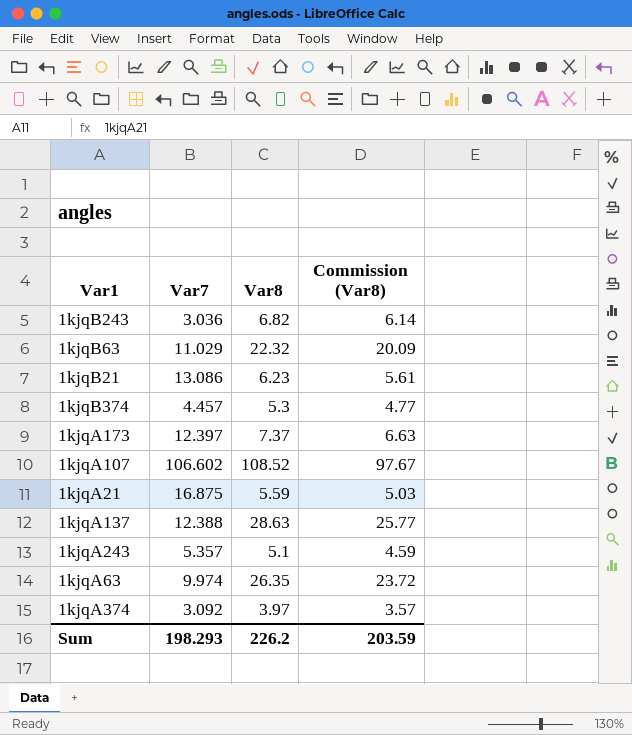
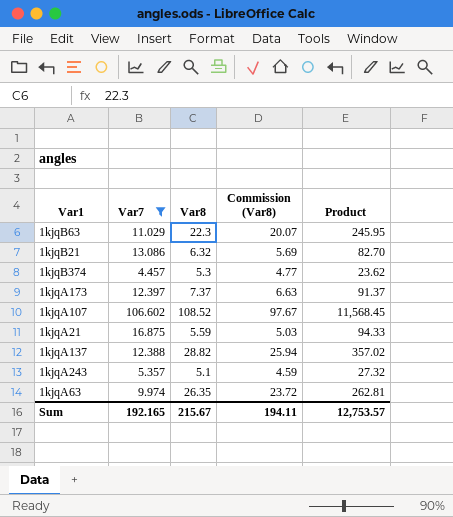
filter: none -> Var7 >= 4.457
column Product | formula: none -> [Var7] * [Var8]
1kjqB63 | Var8: 22.32 -> 22.3
1kjqB63 | Commission (Var8): 20.09 -> 20.07
1kjqB21 | Var8: 6.23 -> 6.32
1kjqB21 | Commission (Var8): 5.61 -> 5.69
1kjqA137 | Var8: 28.63 -> 28.82
1kjqA137 | Commission (Var8): 25.77 -> 25.94
Sum | Var7: 198.293 -> 192.165
Sum | Var8: 226.2 -> 215.67
Sum | Commission (Var8): 203.59 -> 194.11

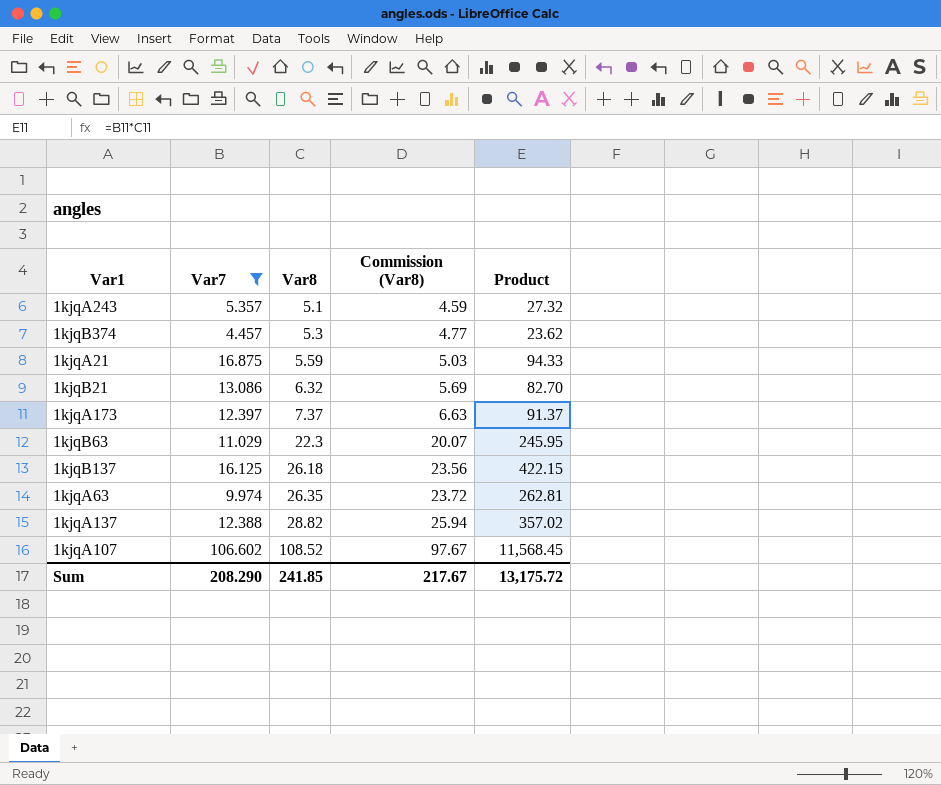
row order: none -> Var8 ascending
row 1kjqB137: none -> 16.125 | 26.18 | 23.56 | 422.15
Sum | Var7: 192.165 -> 208.290
Sum | Var8: 215.67 -> 241.85
Sum | Commission (Var8): 194.11 -> 217.67
Sum | Product: 12,753.57 -> 13,175.72

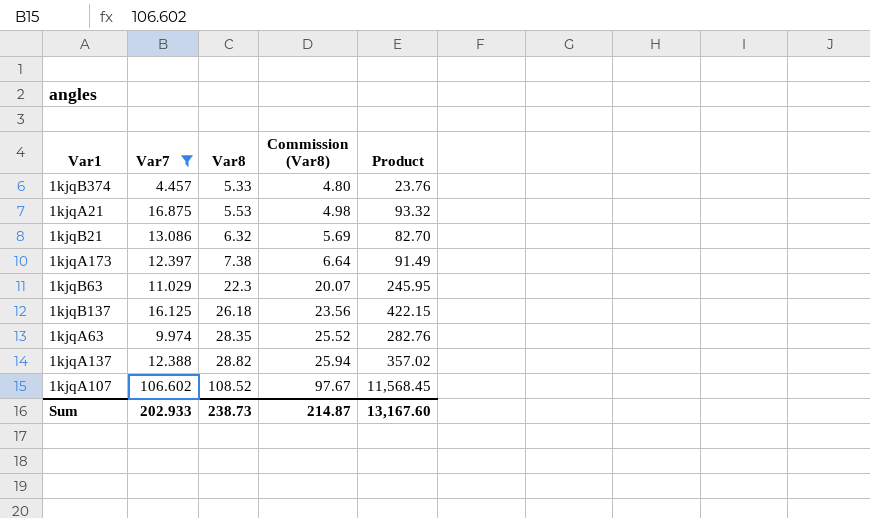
row 1kjqA243: 5.357 | 5.1 | 4.59 | 27.32 -> none
1kjqB374 | Var8: 5.3 -> 5.33
1kjqB374 | Commission (Var8): 4.77 -> 4.80
1kjqB374 | Product: 23.62 -> 23.76
1kjqA21 | Var8: 5.59 -> 5.53
1kjqA21 | Commission (Var8): 5.03 -> 4.98
1kjqA21 | Product: 94.33 -> 93.32
1kjqA173 | Var8: 7.37 -> 7.38
1kjqA173 | Commission (Var8): 6.63 -> 6.64
1kjqA173 | Product: 91.37 -> 91.49
1kjqA63 | Var8: 26.35 -> 28.35
1kjqA63 | Commission (Var8): 23.72 -> 25.52
1kjqA63 | Product: 262.81 -> 282.76
Sum | Var7: 208.290 -> 202.933
Sum | Var8: 241.85 -> 238.73
Sum | Commission (Var8): 217.67 -> 214.87
Sum | Product: 13,175.72 -> 13,167.60

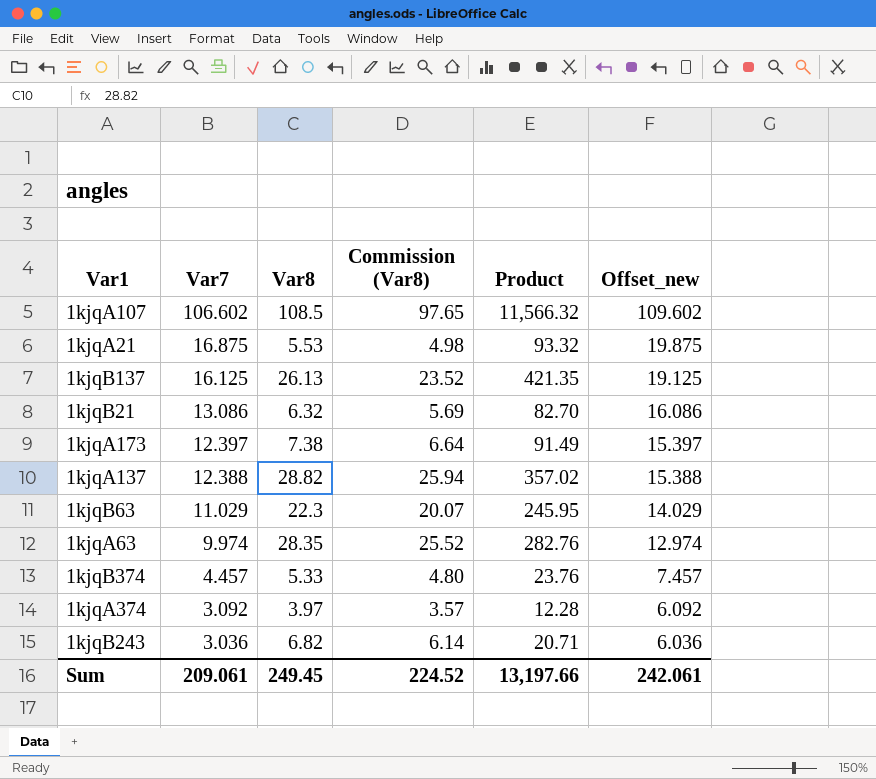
filter: Var7 >= 4.457 -> none
row order: Var8 ascending -> Var7 descending
column Offset_new | formula: none -> [Var7] + 3
1kjqA107 | Var8: 108.52 -> 108.5
1kjqA107 | Commission (Var8): 97.67 -> 97.65
1kjqA107 | Product: 11,568.45 -> 11,566.32
1kjqB137 | Var8: 26.18 -> 26.13
1kjqB137 | Commission (Var8): 23.56 -> 23.52
1kjqB137 | Product: 422.15 -> 421.35
Sum | Var7: 202.933 -> 209.061
Sum | Var8: 238.73 -> 249.45
Sum | Commission (Var8): 214.87 -> 224.52
Sum | Product: 13,167.60 -> 13,197.66

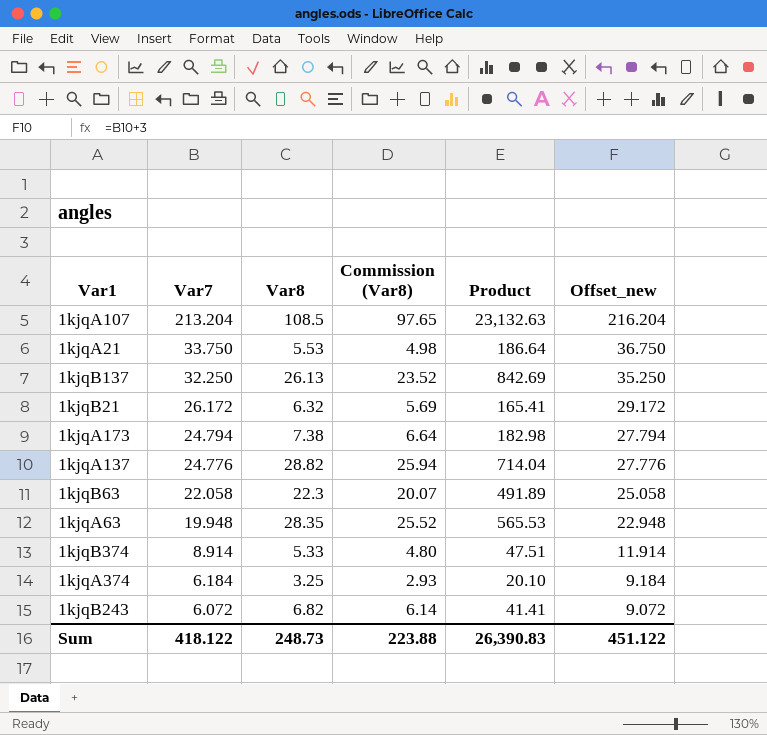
1kjqA107 | Var7: 106.602 -> 213.204
1kjqA107 | Product: 11,566.32 -> 23,132.63
1kjqA107 | Offset_new: 109.602 -> 216.204
1kjqA21 | Var7: 16.875 -> 33.750
1kjqA21 | Product: 93.32 -> 186.64
1kjqA21 | Offset_new: 19.875 -> 36.750
1kjqB137 | Var7: 16.125 -> 32.250
1kjqB137 | Product: 421.35 -> 842.69
1kjqB137 | Offset_new: 19.125 -> 35.250
1kjqB21 | Var7: 13.086 -> 26.172
1kjqB21 | Product: 82.70 -> 165.41
1kjqB21 | Offset_new: 16.086 -> 29.172
1kjqA173 | Var7: 12.397 -> 24.794
1kjqA173 | Product: 91.49 -> 182.98
1kjqA173 | Offset_new: 15.397 -> 27.794
1kjqA137 | Var7: 12.388 -> 24.776
1kjqA137 | Product: 357.02 -> 714.04
1kjqA137 | Offset_new: 15.388 -> 27.776
1kjqB63 | Var7: 11.029 -> 22.058
1kjqB63 | Product: 245.95 -> 491.89
1kjqB63 | Offset_new: 14.029 -> 25.058
1kjqA63 | Var7: 9.974 -> 19.948
1kjqA63 | Product: 282.76 -> 565.53
1kjqA63 | Offset_new: 12.974 -> 22.948
1kjqB374 | Var7: 4.457 -> 8.914
1kjqB374 | Product: 23.76 -> 47.51
1kjqB374 | Offset_new: 7.457 -> 11.914
1kjqA374 | Var7: 3.092 -> 6.184
1kjqA374 | Var8: 3.97 -> 3.25
1kjqA374 | Commission (Var8): 3.57 -> 2.93
1kjqA374 | Product: 12.28 -> 20.10
1kjqA374 | Offset_new: 6.092 -> 9.184
1kjqB243 | Var7: 3.036 -> 6.072
1kjqB243 | Product: 20.71 -> 41.41
1kjqB243 | Offset_new: 6.036 -> 9.072
Sum | Var7: 209.061 -> 418.122
Sum | Var8: 249.45 -> 248.73
Sum | Commission (Var8): 224.52 -> 223.88
Sum | Product: 13,197.66 -> 26,390.83
Sum | Offset_new: 242.061 -> 451.122

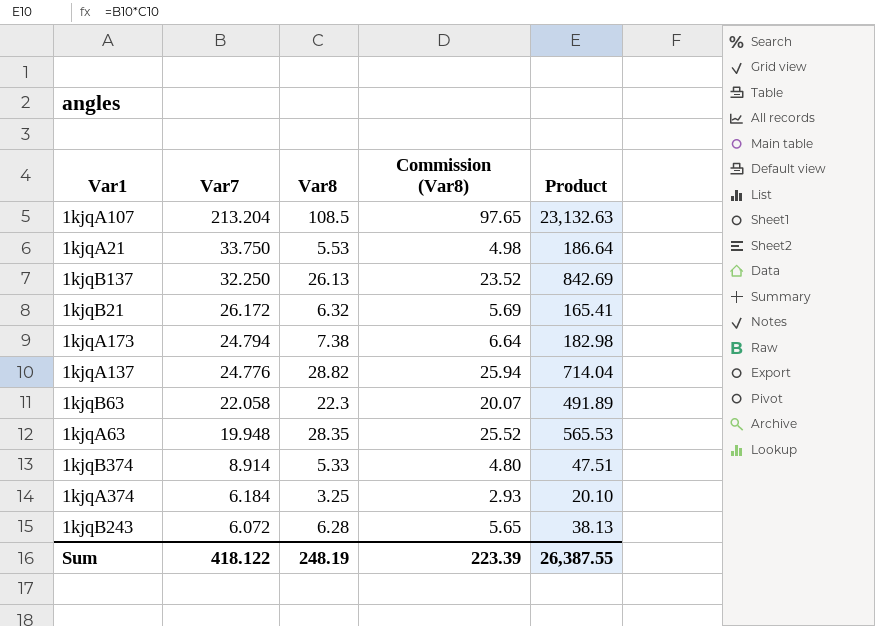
column Offset_new | formula: [Var7] + 3 -> none
1kjqB243 | Var8: 6.82 -> 6.28
1kjqB243 | Commission (Var8): 6.14 -> 5.65
1kjqB243 | Product: 41.41 -> 38.13
Sum | Var8: 248.73 -> 248.19
Sum | Commission (Var8): 223.88 -> 223.39
Sum | Product: 26,390.83 -> 26,387.55

